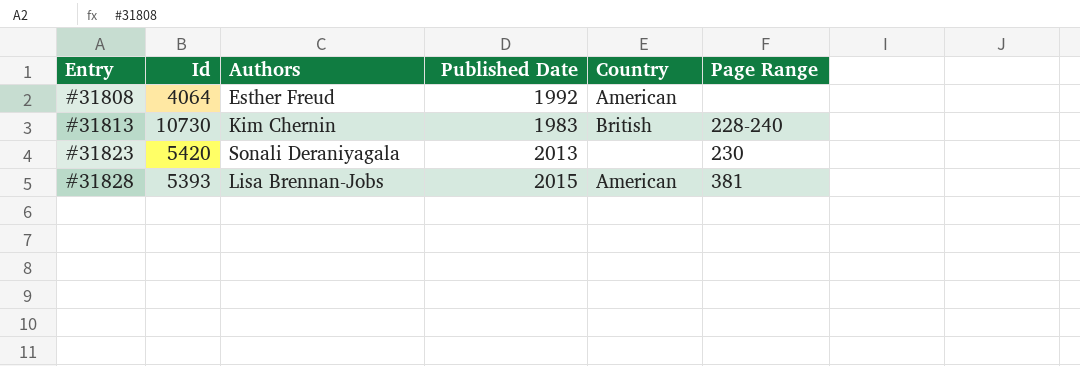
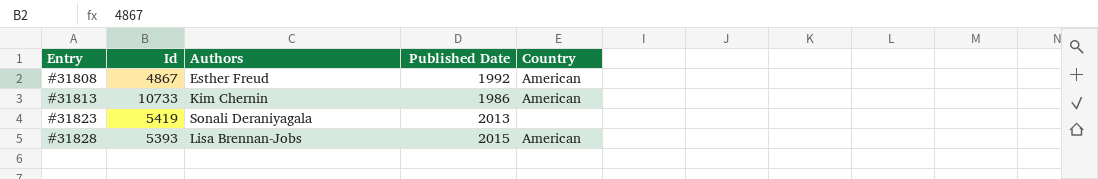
column Page Range | position: 6 -> none
#31808 | Id: 4064 -> 4867
#31813 | Id: 10730 -> 10733
#31813 | Published Date: 1983 -> 1986
#31813 | Country: British -> American
#31823 | Id: 5420 -> 5419

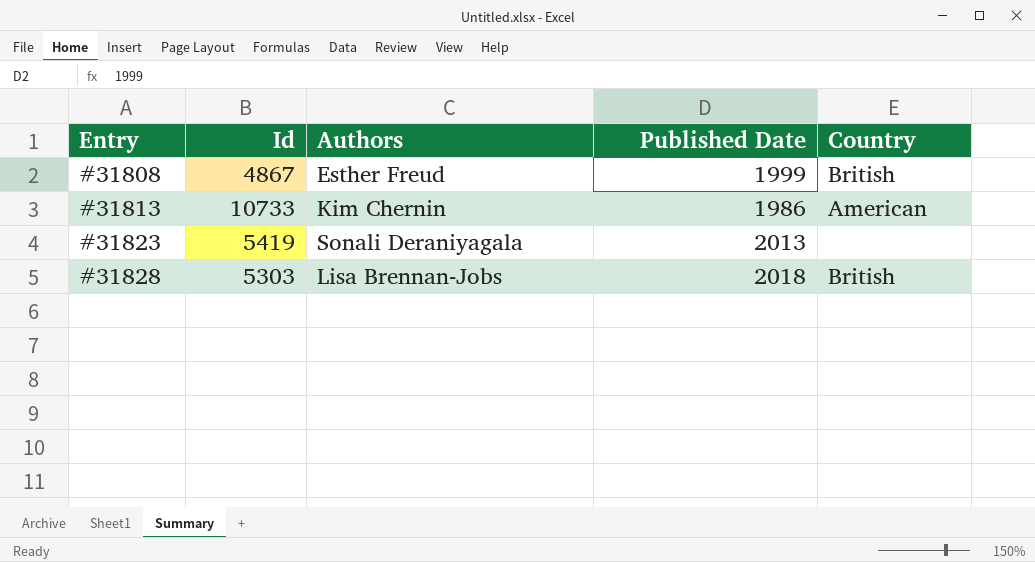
#31808 | Published Date: 1992 -> 1999
#31808 | Country: American -> British
#31828 | Id: 5393 -> 5303
#31828 | Published Date: 2015 -> 2018
#31828 | Country: American -> British

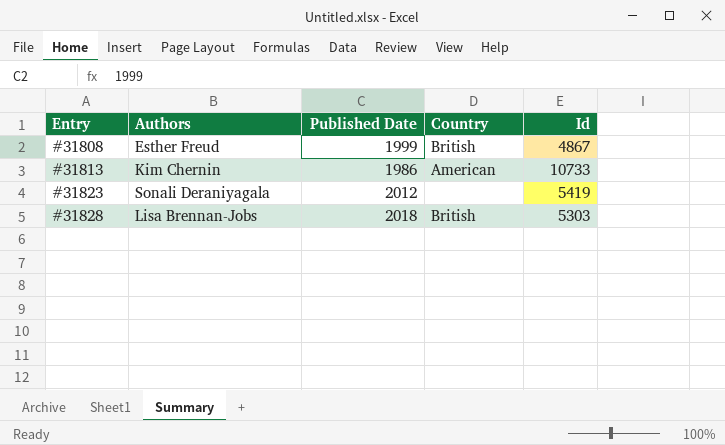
column Id | position: 2 -> 5
#31823 | Published Date: 2013 -> 2012

